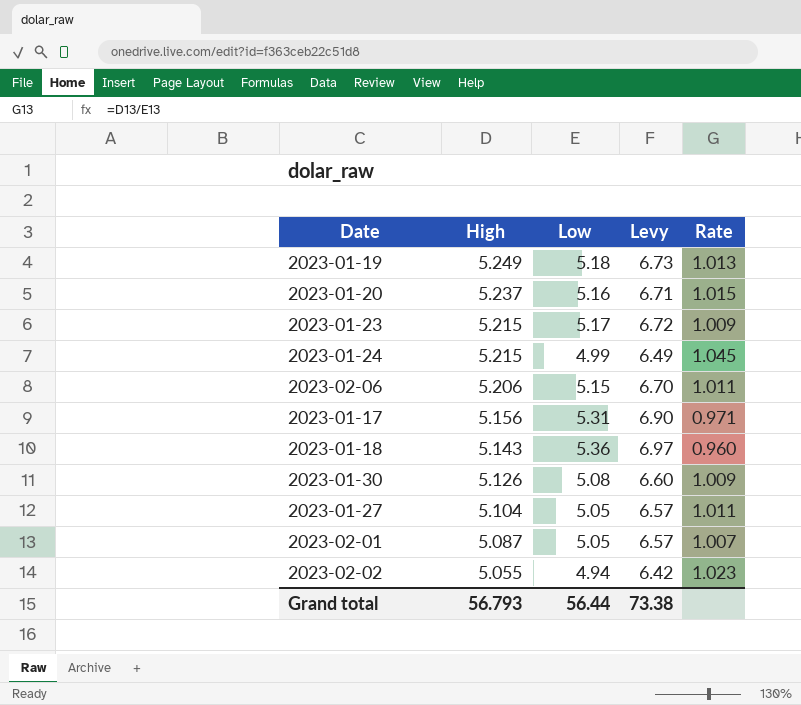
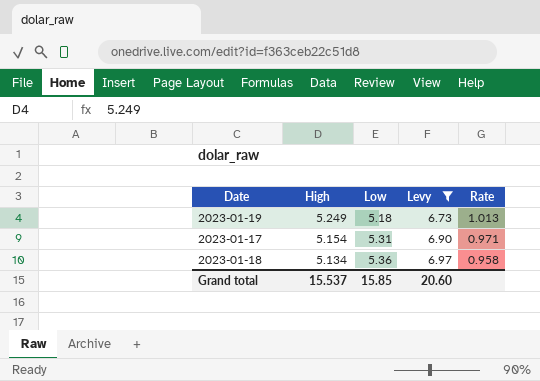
filter: none -> Levy >= 6.73
2023-01-17 | High: 5.156 -> 5.154
2023-01-18 | High: 5.143 -> 5.134
2023-01-18 | Rate: 0.960 -> 0.958
Grand total | High: 56.793 -> 15.537
Grand total | Low: 56.44 -> 15.85
Grand total | Levy: 73.38 -> 20.60

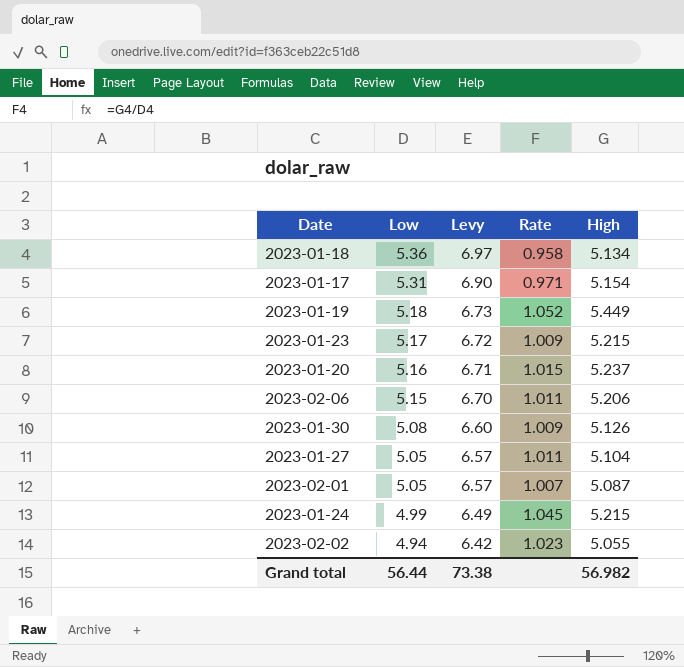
filter: Levy >= 6.73 -> none
row order: High descending -> Low descending
column High | position: 2 -> 5
2023-01-19 | Rate: 1.013 -> 1.052
2023-01-19 | High: 5.249 -> 5.449
Grand total | Low: 15.85 -> 56.44
Grand total | Levy: 20.60 -> 73.38
Grand total | High: 15.537 -> 56.982

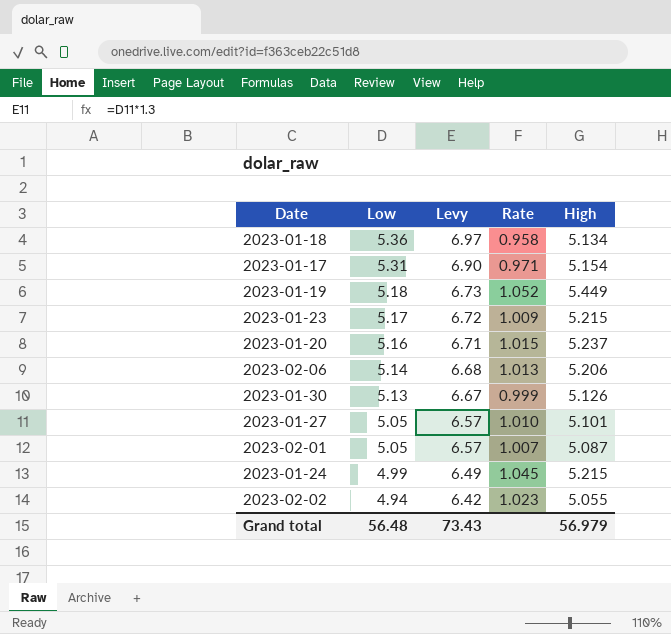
2023-02-06 | Low: 5.15 -> 5.14
2023-02-06 | Levy: 6.70 -> 6.68
2023-02-06 | Rate: 1.011 -> 1.013
2023-01-30 | Low: 5.08 -> 5.13
2023-01-30 | Levy: 6.60 -> 6.67
2023-01-30 | Rate: 1.009 -> 0.999
2023-01-27 | Rate: 1.011 -> 1.010
2023-01-27 | High: 5.104 -> 5.101
Grand total | Low: 56.44 -> 56.48
Grand total | Levy: 73.38 -> 73.43
Grand total | High: 56.982 -> 56.979

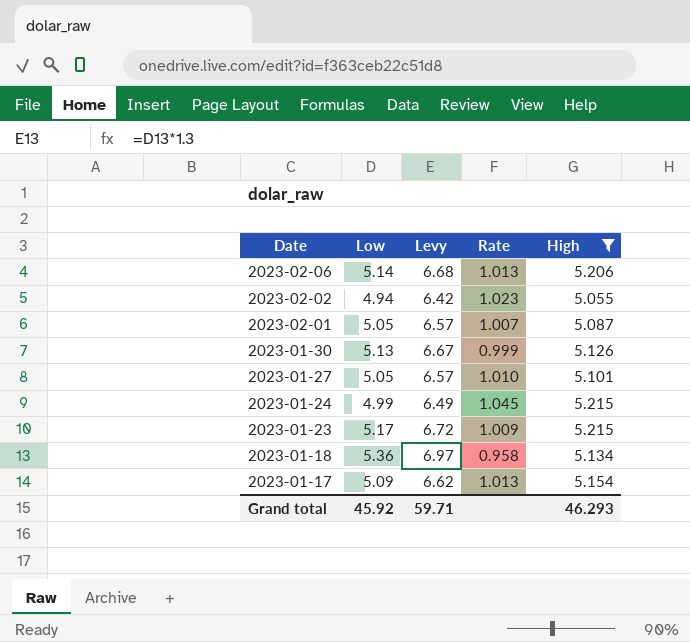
filter: none -> High <= 5.215
row order: Low descending -> Date descending
2023-01-17 | Low: 5.31 -> 5.09
2023-01-17 | Levy: 6.90 -> 6.62
2023-01-17 | Rate: 0.971 -> 1.013
Grand total | Low: 56.48 -> 45.92
Grand total | Levy: 73.43 -> 59.71
Grand total | High: 56.979 -> 46.293

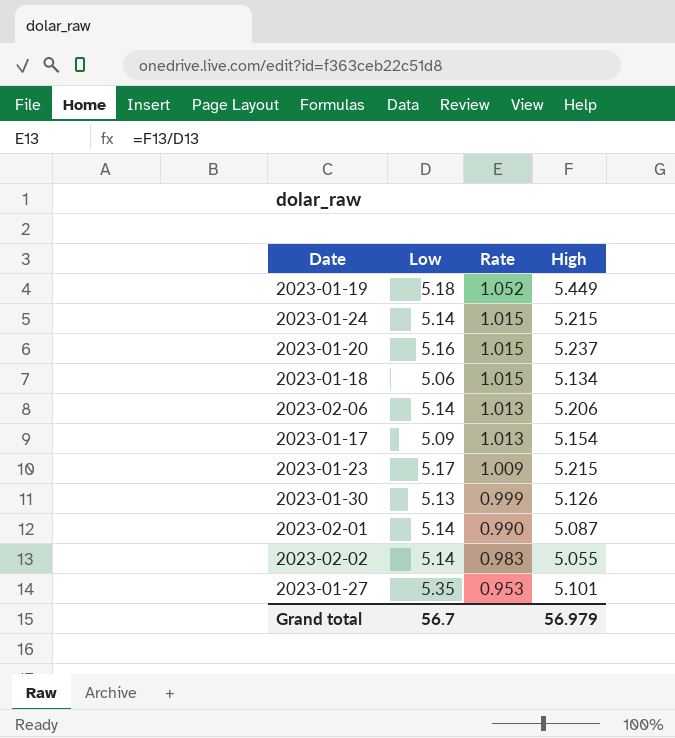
filter: High <= 5.215 -> none
row order: Date descending -> Rate descending
column Levy | formula: [Low] * 1.3 -> none
2023-01-24 | Low: 4.99 -> 5.14
2023-01-24 | Rate: 1.045 -> 1.015
2023-01-18 | Low: 5.36 -> 5.06
2023-01-18 | Rate: 0.958 -> 1.015
2023-02-01 | Low: 5.05 -> 5.14
2023-02-01 | Rate: 1.007 -> 0.990
2023-02-02 | Low: 4.94 -> 5.14
2023-02-02 | Rate: 1.023 -> 0.983
2023-01-27 | Low: 5.05 -> 5.35
2023-01-27 | Rate: 1.010 -> 0.953
Grand total | Low: 45.92 -> 56.7
Grand total | High: 46.293 -> 56.979

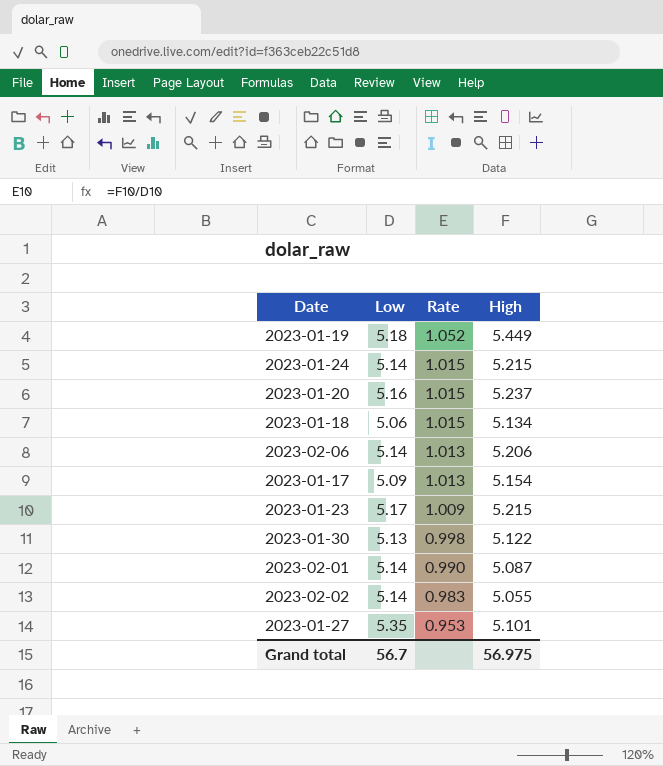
2023-01-30 | Rate: 0.999 -> 0.998
2023-01-30 | High: 5.126 -> 5.122
Grand total | High: 56.979 -> 56.975

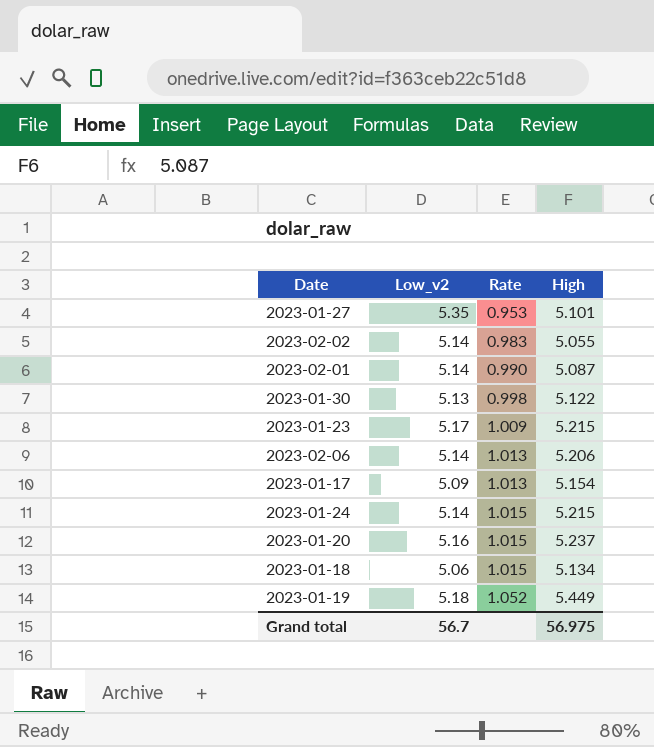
row order: Rate descending -> Rate ascending
column name: Low -> Low_v2

